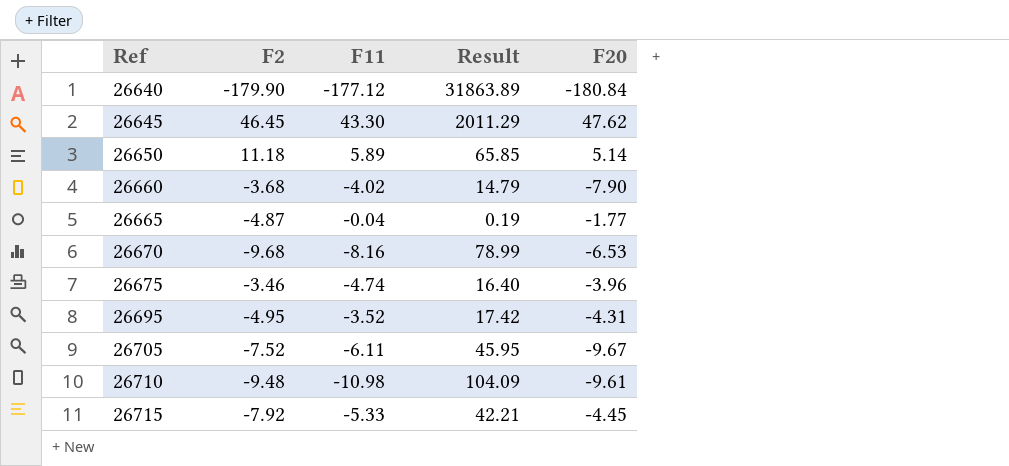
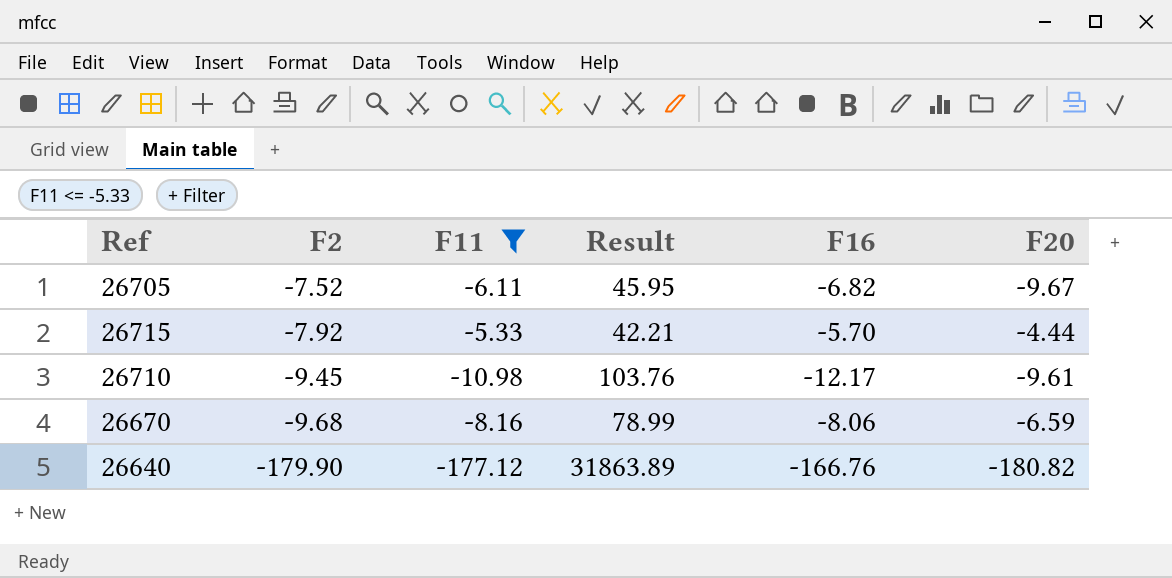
filter: none -> F11 <= -5.33
row order: Ref ascending -> F2 descending
column F16 | position: none -> 5
26715 | F20: -4.45 -> -4.44
26710 | F2: -9.48 -> -9.45
26710 | Result: 104.09 -> 103.76
26670 | F20: -6.53 -> -6.59
26640 | F20: -180.84 -> -180.82

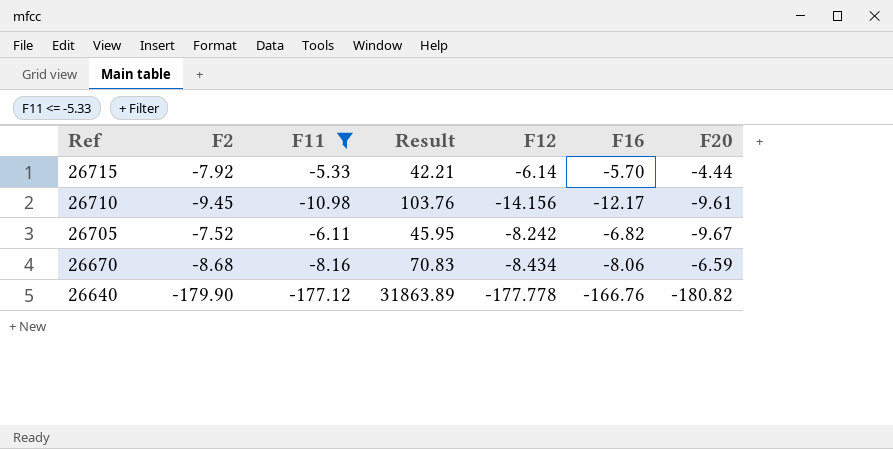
row order: F2 descending -> Ref descending
column F12 | position: none -> 5
26670 | F2: -9.68 -> -8.68
26670 | Result: 78.99 -> 70.83

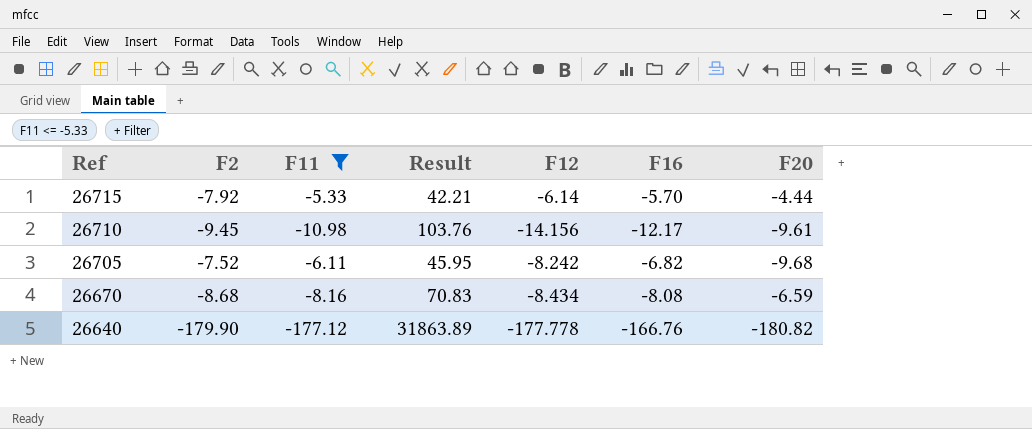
26705 | F20: -9.67 -> -9.68
26670 | F16: -8.06 -> -8.08

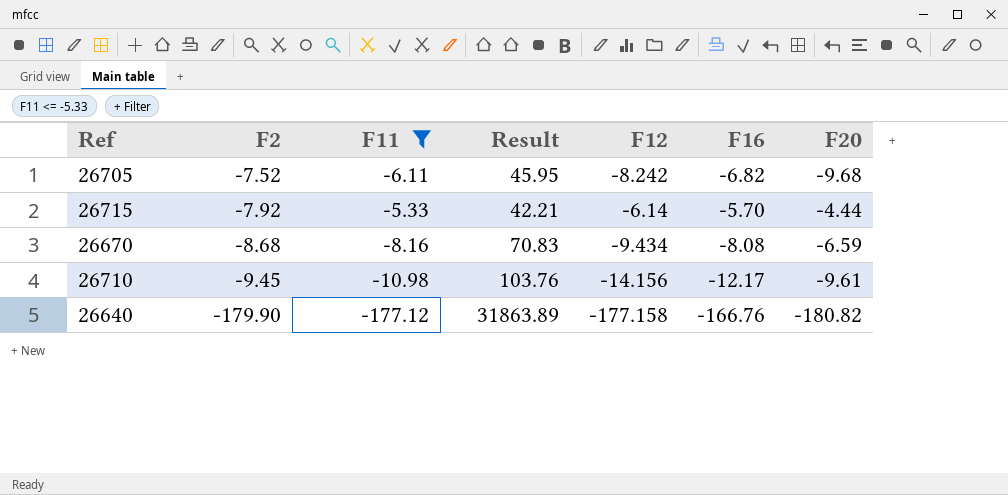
row order: Ref descending -> F2 descending
26670 | F12: -8.434 -> -9.434
26640 | F12: -177.778 -> -177.158

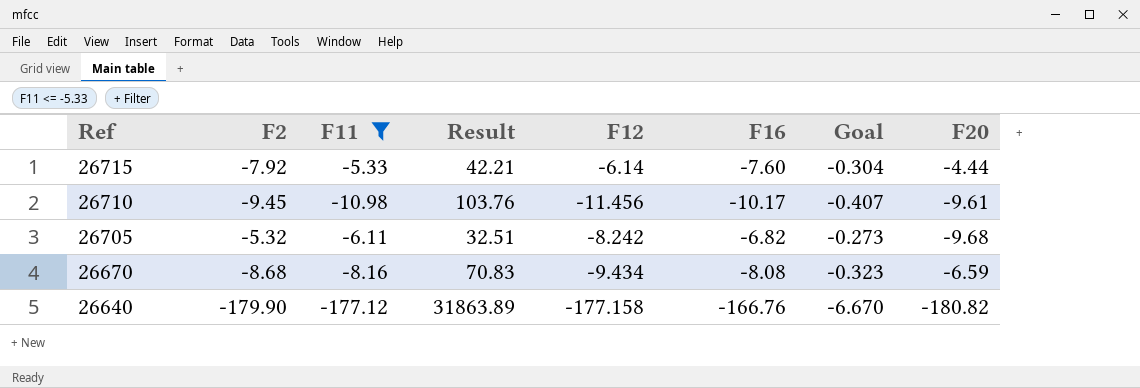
row order: F2 descending -> Ref descending
column Goal | formula: none -> [F16] * 0.04
26715 | F16: -5.70 -> -7.60
26710 | F12: -14.156 -> -11.456
26710 | F16: -12.17 -> -10.17
26705 | F2: -7.52 -> -5.32
26705 | Result: 45.95 -> 32.51

